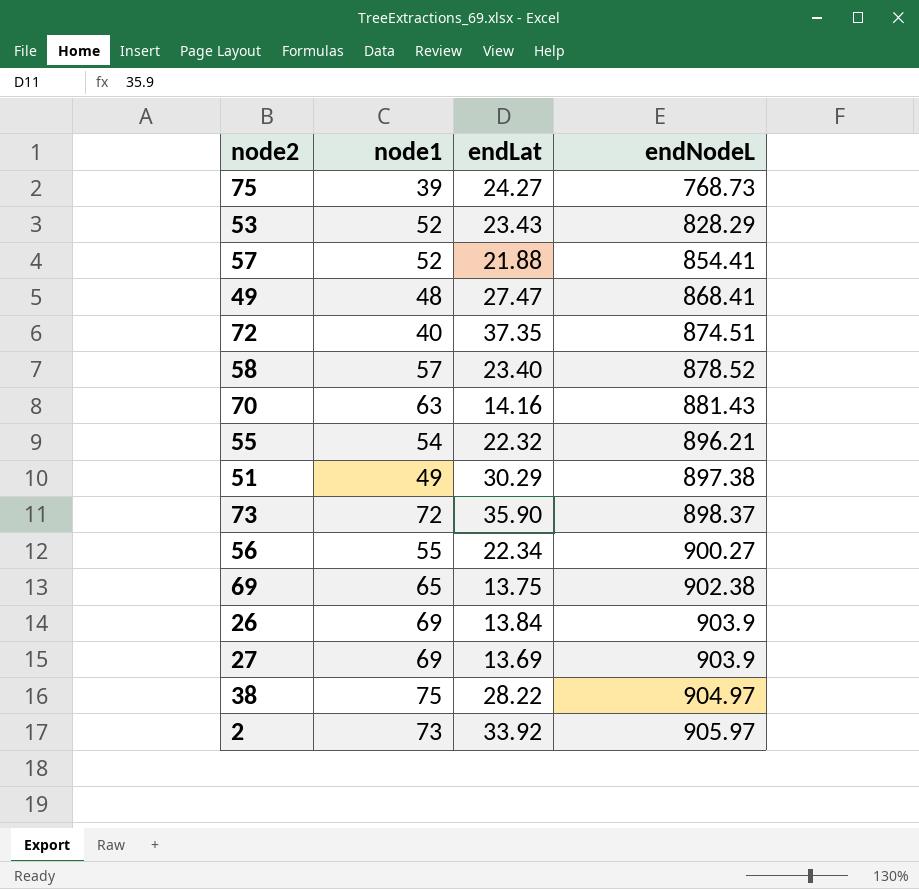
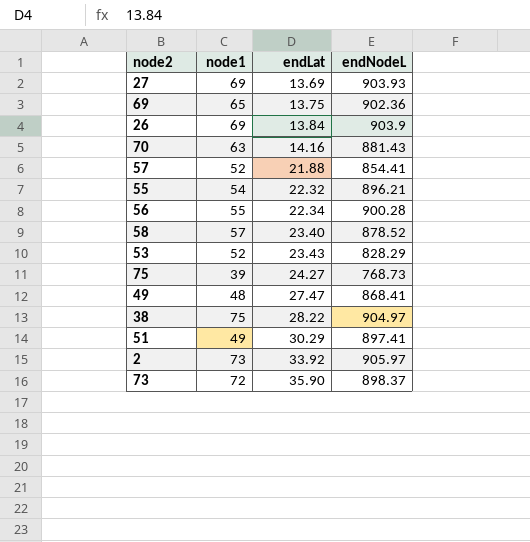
row order: endNodeL ascending -> endLat ascending
row 72: 40 | 37.35 | 874.51 -> none
27 | endNodeL: 903.9 -> 903.93
69 | endNodeL: 902.38 -> 902.36
56 | endNodeL: 900.27 -> 900.28
51 | endNodeL: 897.38 -> 897.41

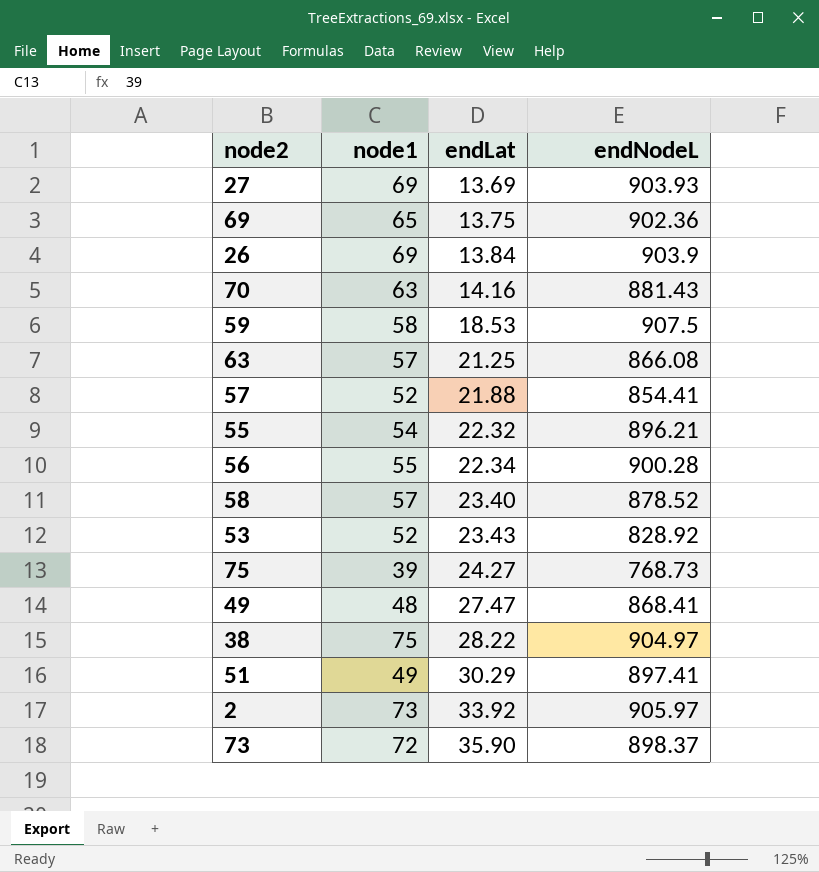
row 59: none -> 58 | 18.53 | 907.5
row 63: none -> 57 | 21.25 | 866.08
53 | endNodeL: 828.29 -> 828.92

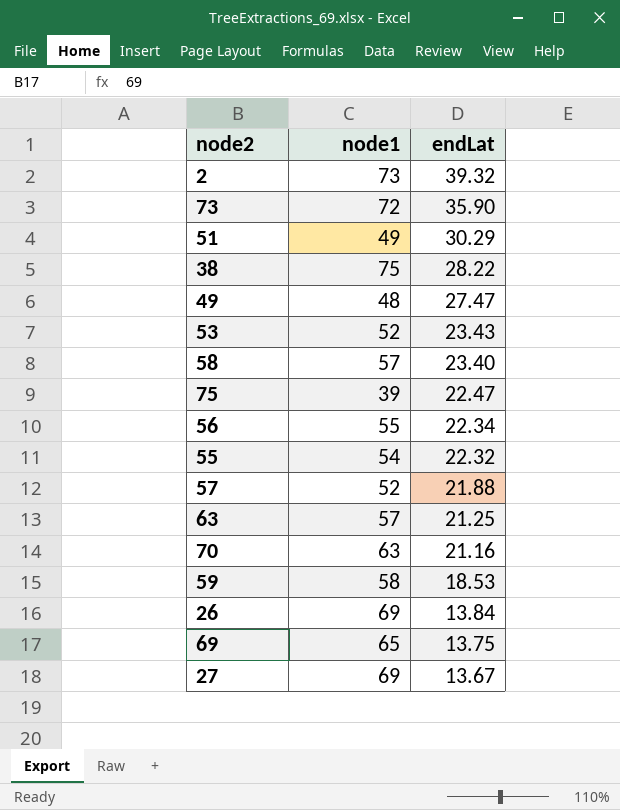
row order: endLat ascending -> endLat descending
column endNodeL | position: 4 -> none
2 | endLat: 33.92 -> 39.32
75 | endLat: 24.27 -> 22.47
70 | endLat: 14.16 -> 21.16
27 | endLat: 13.69 -> 13.67

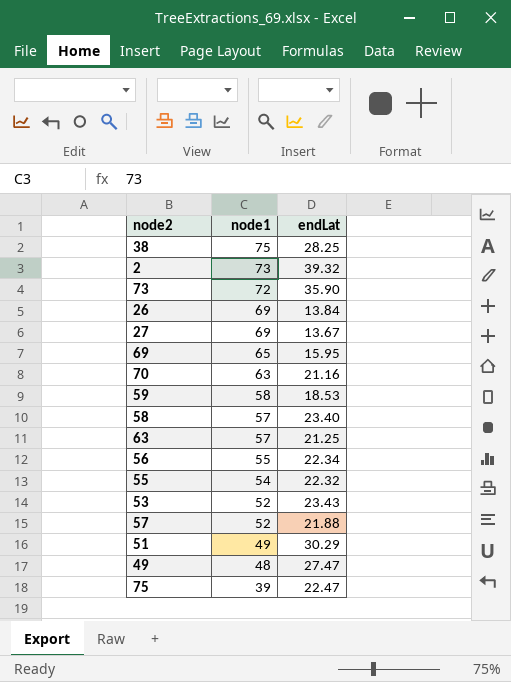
row order: endLat descending -> node1 descending
38 | endLat: 28.22 -> 28.25
69 | endLat: 13.75 -> 15.95

